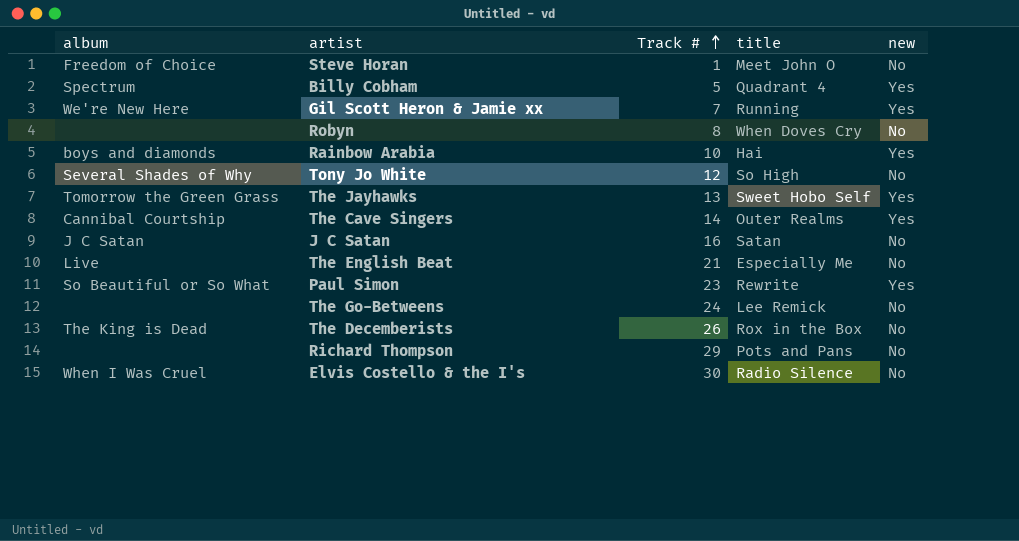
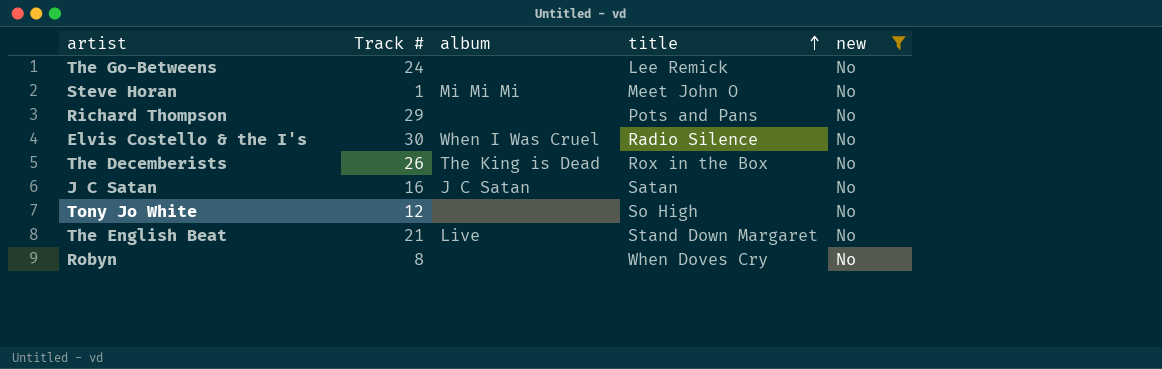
filter: none -> new = No
row order: Track # ascending -> title ascending
column album | position: 1 -> 3
Steve Horan | album: Freedom of Choice -> Mi Mi Mi
Tony Jo White | album: Several Shades of Why -> none
The English Beat | title: Especially Me -> Stand Down Margaret

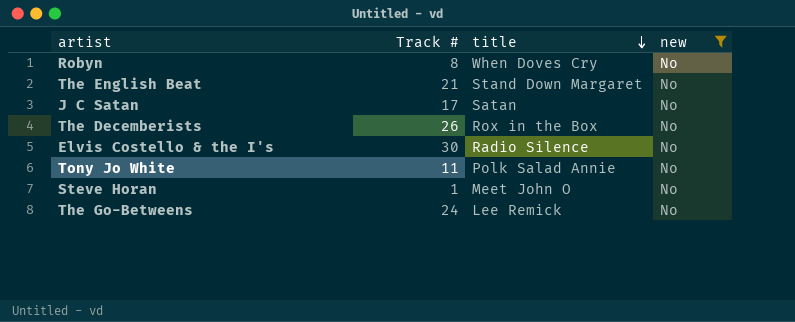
row order: title ascending -> title descending
column album | position: 3 -> none
row Richard Thompson: 29 | none | Pots and Pans | No -> none
J C Satan | Track #: 16 -> 17
Tony Jo White | Track #: 12 -> 11
Tony Jo White | title: So High -> Polk Salad Annie

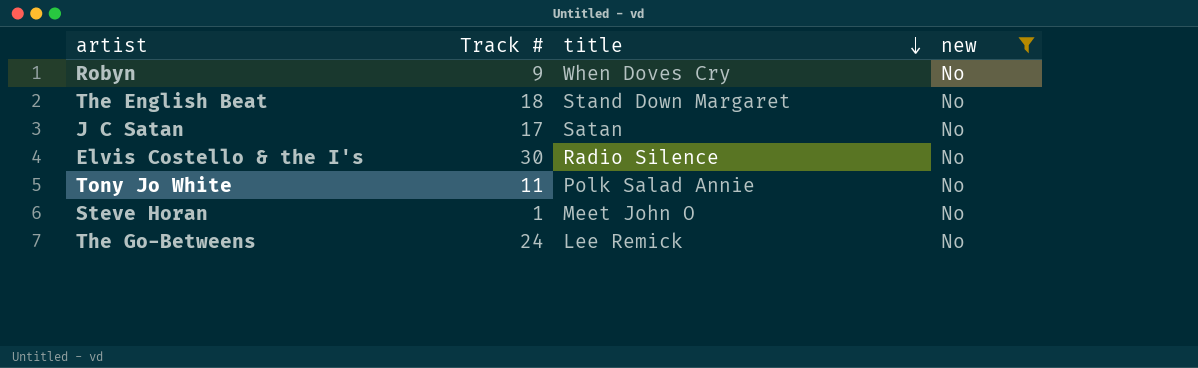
row The Decemberists: 26 | Rox in the Box | No -> none
Robyn | Track #: 8 -> 9
The English Beat | Track #: 21 -> 18

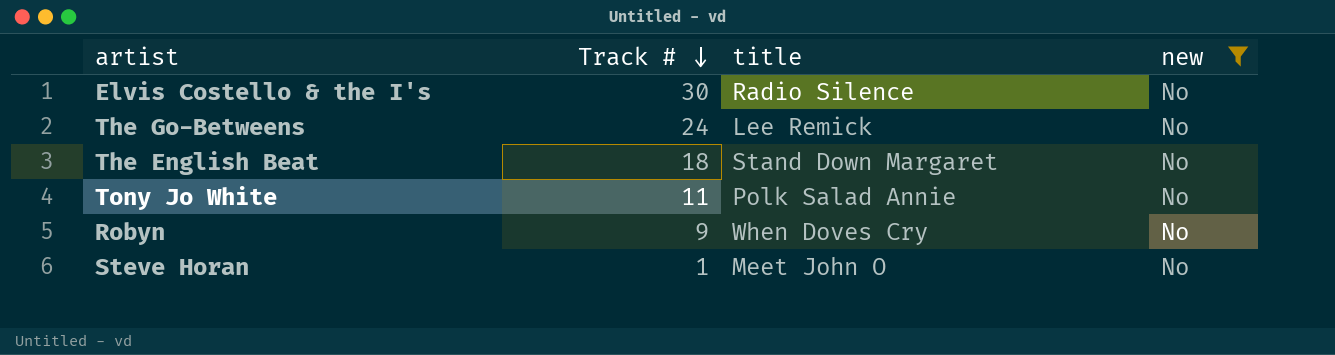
row order: title descending -> Track # descending
row J C Satan: 17 | Satan | No -> none

